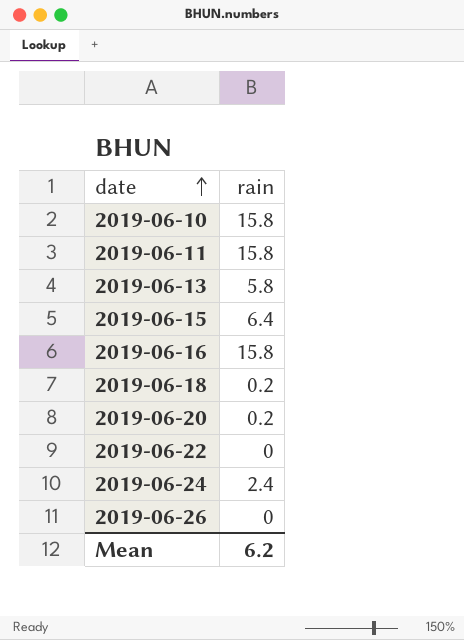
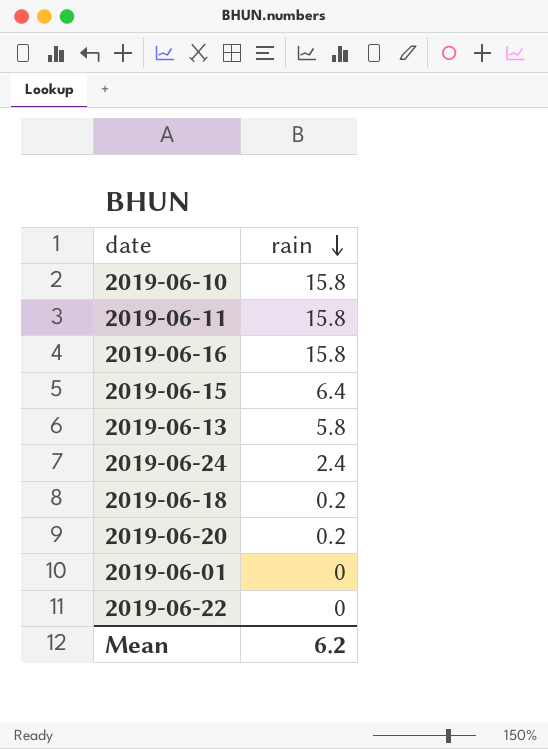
row order: date ascending -> rain descending
row 2019-06-26: 0 -> none
row 2019-06-01: none -> 0

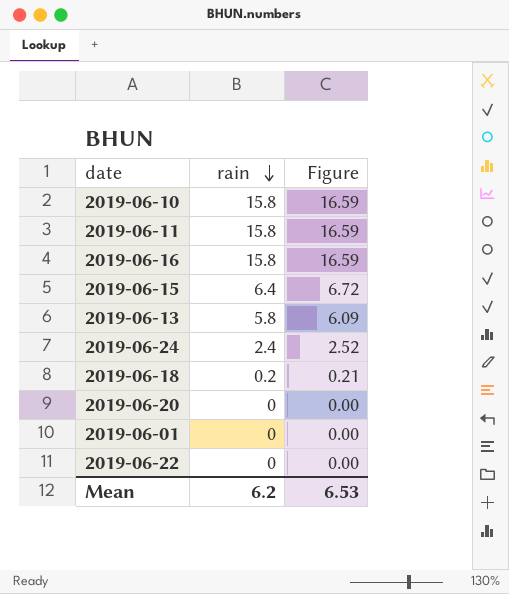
column Figure | formula: none -> [rain] * 1.05
2019-06-20 | rain: 0.2 -> 0

